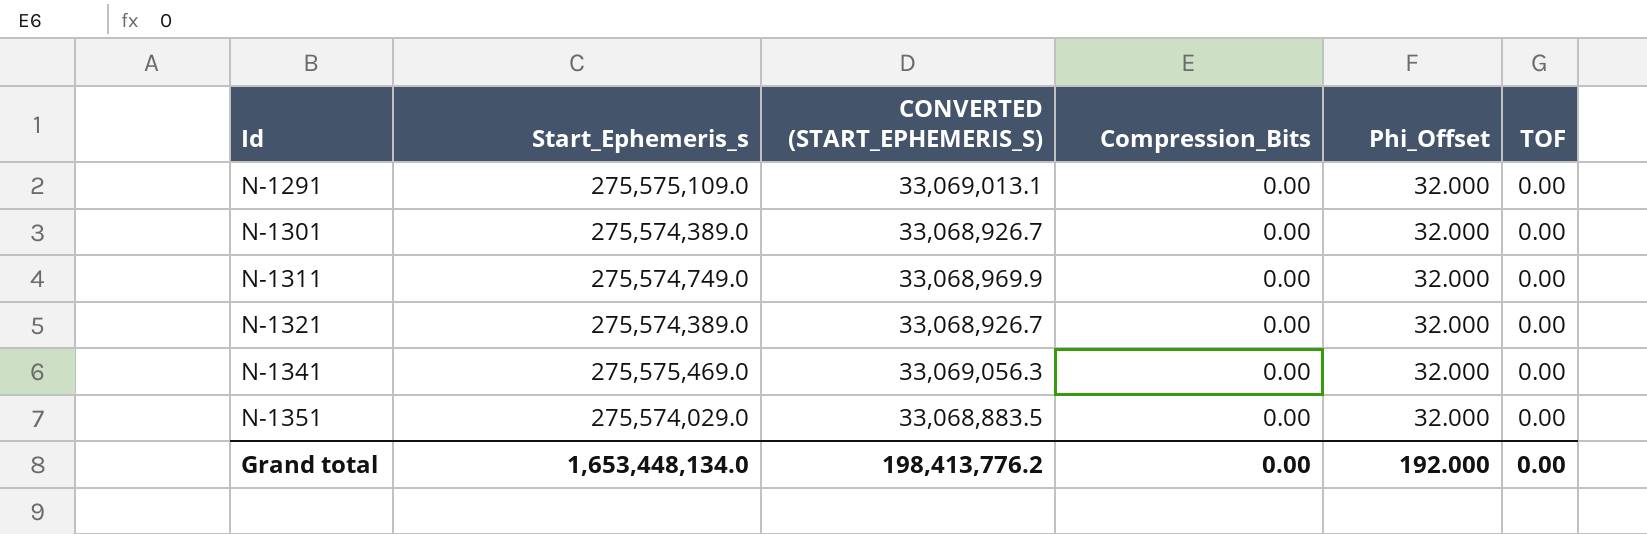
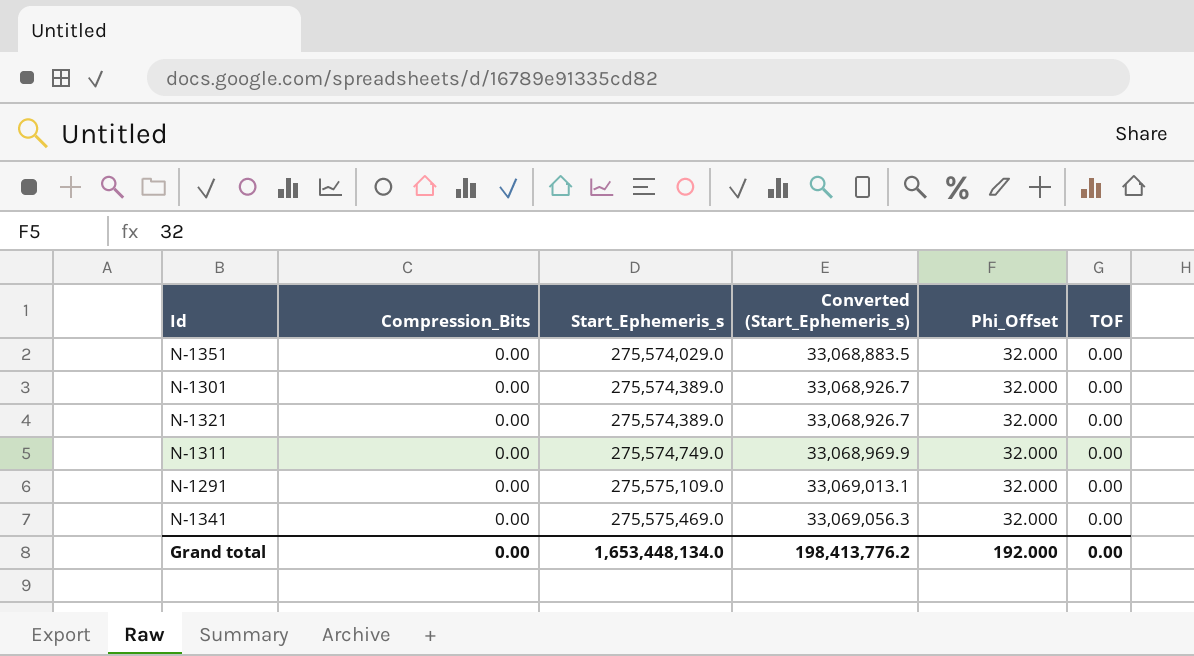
row order: Id ascending -> Start_Ephemeris_s ascending
column Compression_Bits | position: 4 -> 2
column name: CONVERTED (START_EPHEMERIS_S) -> Converted (Start_Ephemeris_s)

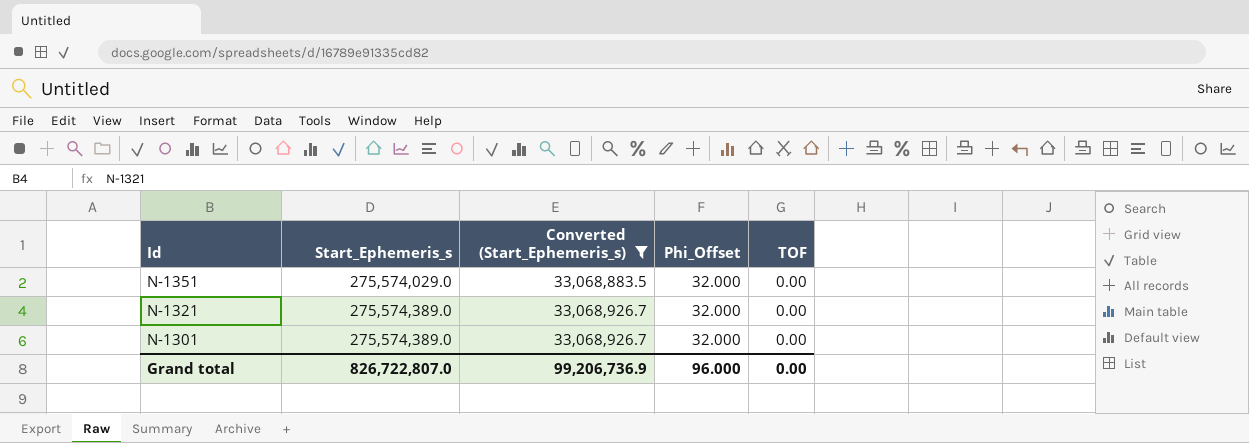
filter: none -> Converted (Start_Ephemeris_s) <= 33,068,926.7
row order: Start_Ephemeris_s ascending -> Id descending
column Compression_Bits | position: 2 -> none
Grand total | Start_Ephemeris_s: 1,653,448,134.0 -> 826,722,807.0
Grand total | Converted (Start_Ephemeris_s): 198,413,776.2 -> 99,206,736.9
Grand total | Phi_Offset: 192.000 -> 96.000

